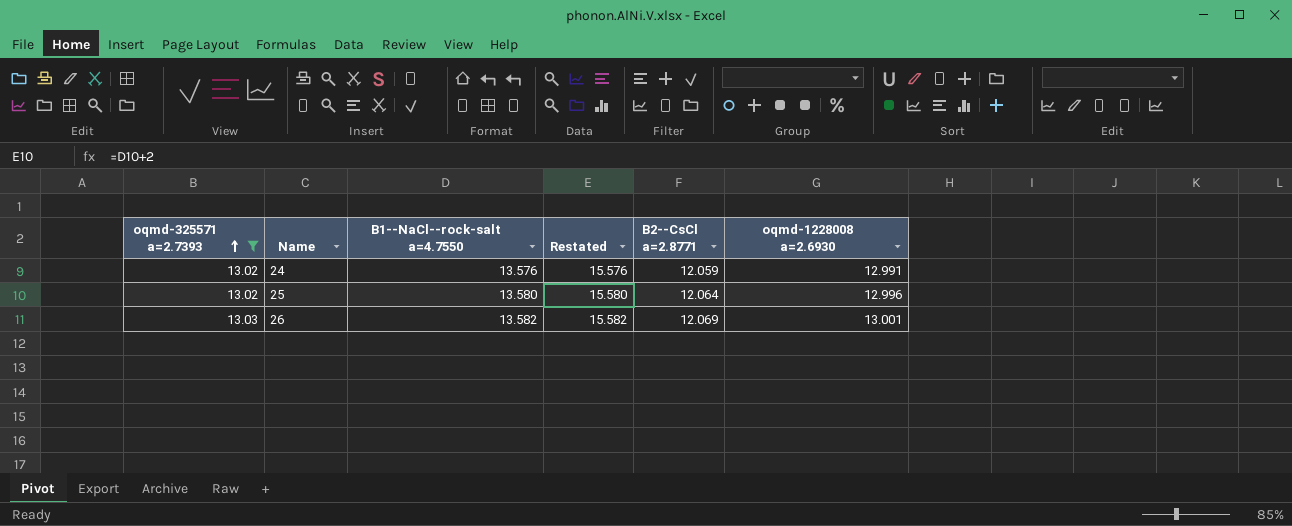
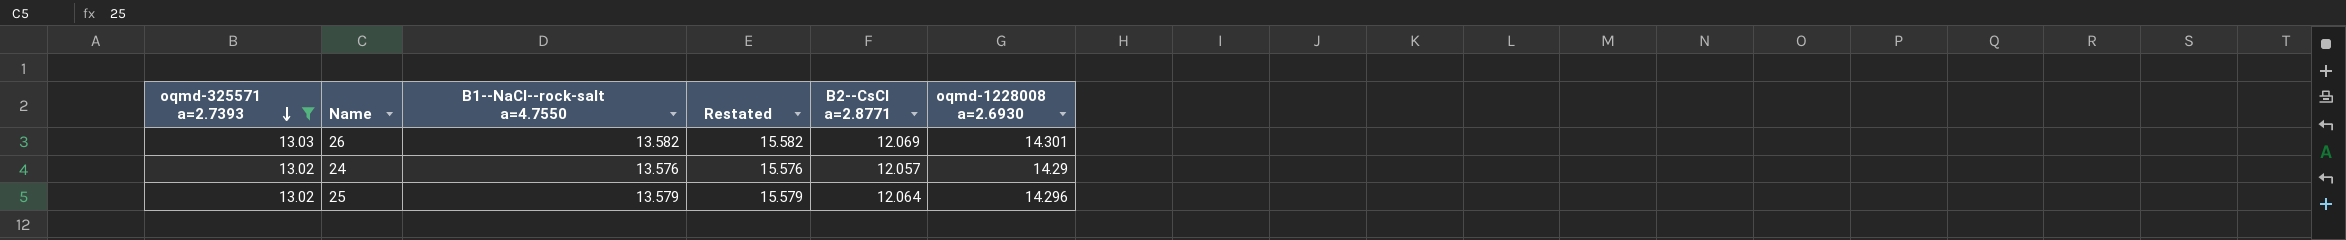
row order: oqmd-325571 a=2.7393 ascending -> oqmd-325571 a=2.7393 descending
26 | oqmd-1228008 a=2.6930: 13.001 -> 14.301
24 | B2--CsCl a=2.8771: 12.059 -> 12.057
24 | oqmd-1228008 a=2.6930: 12.991 -> 14.29
25 | B1--NaCl--rock-salt a=4.7550: 13.580 -> 13.579
25 | Restated: 15.580 -> 15.579
25 | oqmd-1228008 a=2.6930: 12.996 -> 14.296

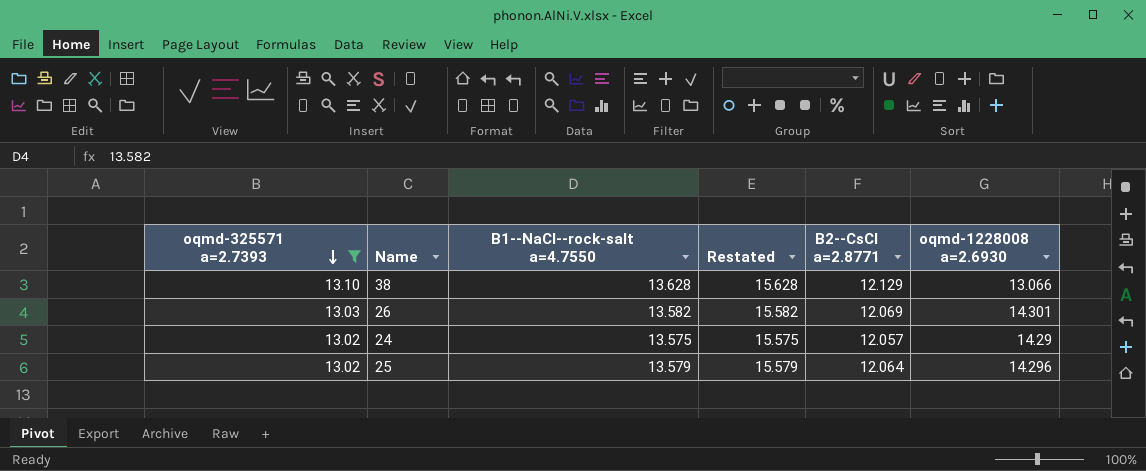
row 38: none -> 13.10 | 13.628 | 15.628 | 12.129 | 13.066
24 | B1--NaCl--rock-salt a=4.7550: 13.576 -> 13.575
24 | Restated: 15.576 -> 15.575

